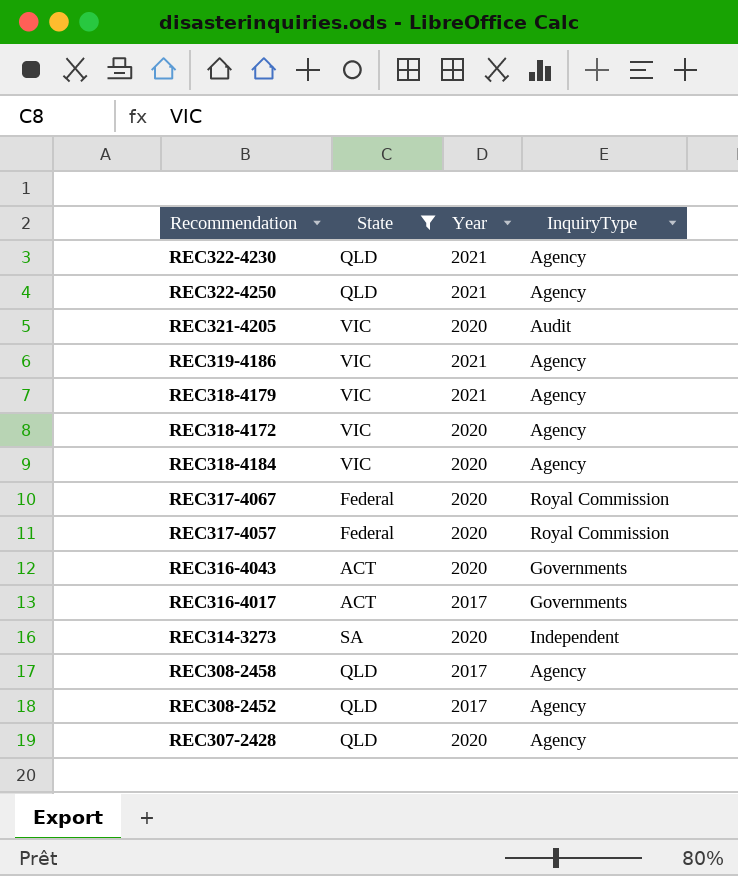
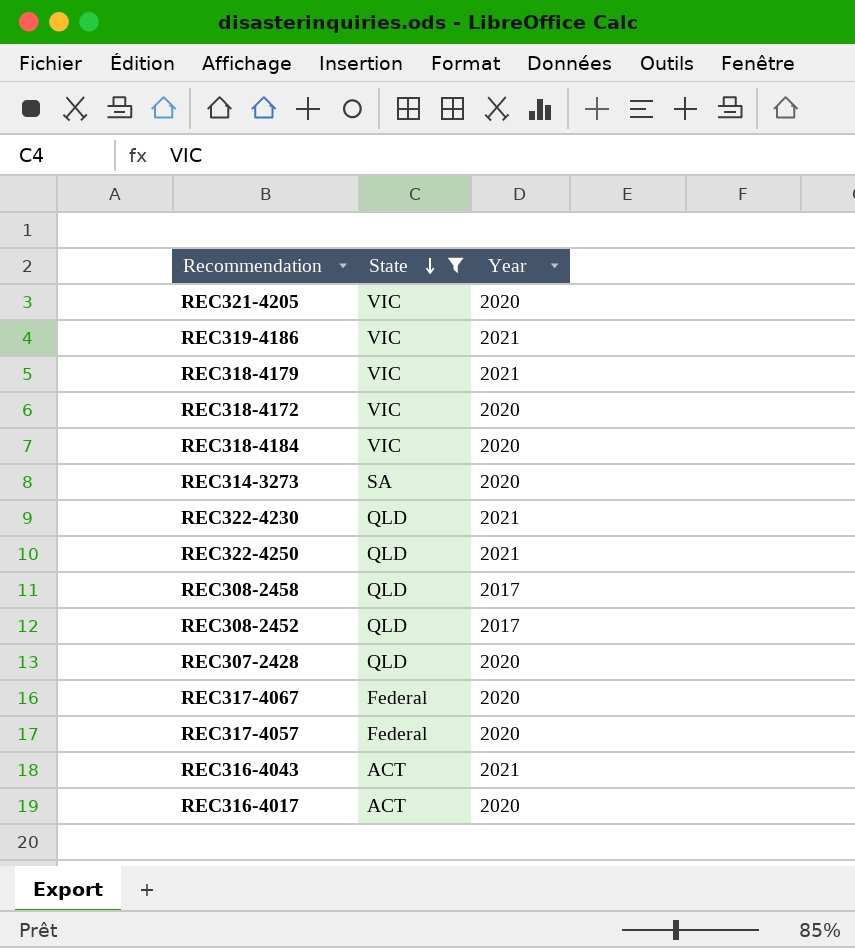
row order: none -> State descending
column InquiryType | position: 4 -> none
REC316-4043 | Year: 2020 -> 2021
REC316-4017 | Year: 2017 -> 2020

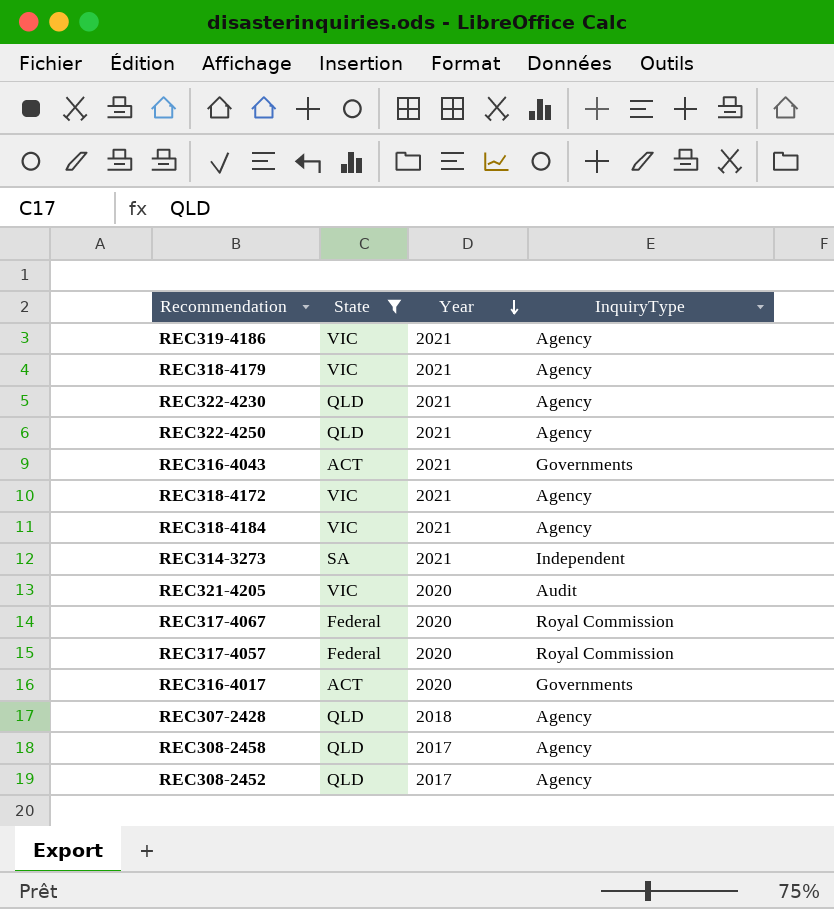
row order: State descending -> Year descending
column InquiryType | position: none -> 4
REC318-4172 | Year: 2020 -> 2021
REC318-4184 | Year: 2020 -> 2021
REC314-3273 | Year: 2020 -> 2021
REC307-2428 | Year: 2020 -> 2018

